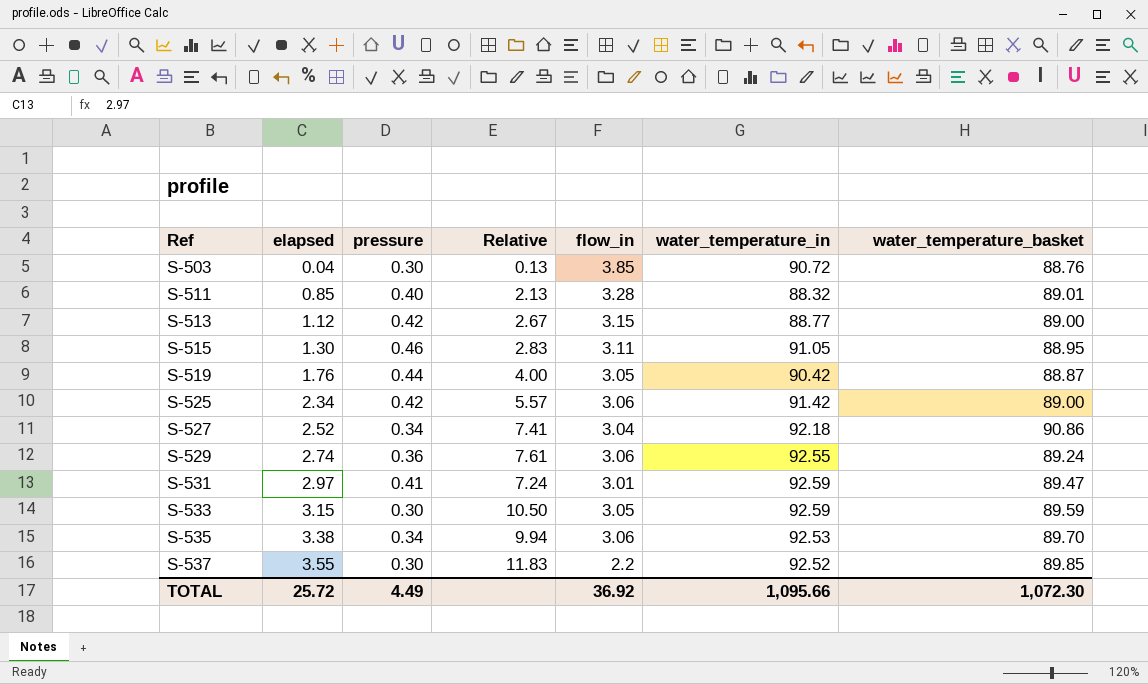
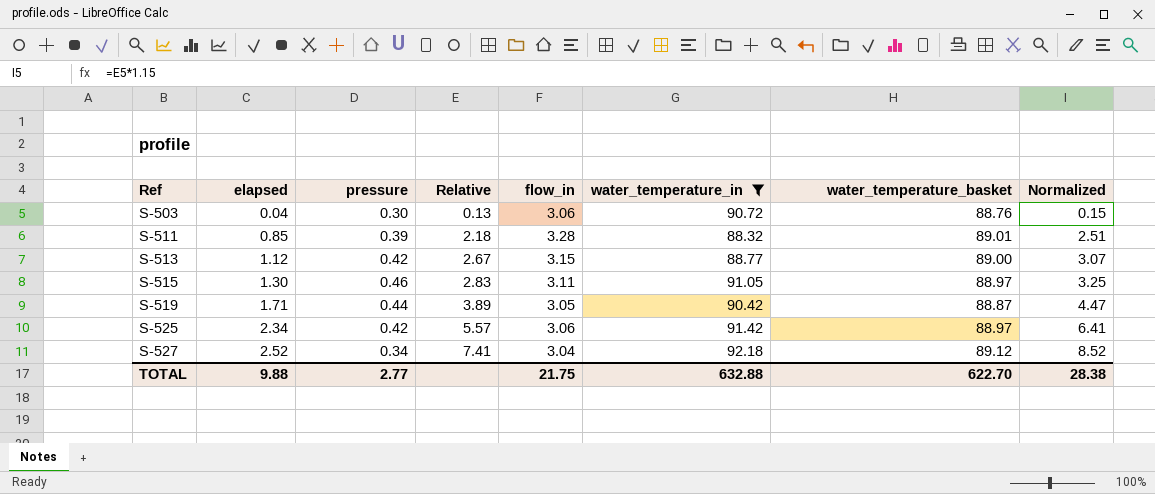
filter: none -> water_temperature_in <= 92.18
column Normalized | formula: none -> [Relative] * 1.15
S-503 | flow_in: 3.85 -> 3.06
S-511 | pressure: 0.40 -> 0.39
S-511 | Relative: 2.13 -> 2.18
S-515 | water_temperature_basket: 88.95 -> 88.97
S-519 | elapsed: 1.76 -> 1.71
S-519 | Relative: 4.00 -> 3.89
S-525 | water_temperature_basket: 89.00 -> 88.97
S-527 | water_temperature_basket: 90.86 -> 89.12
TOTAL | elapsed: 25.72 -> 9.88
TOTAL | pressure: 4.49 -> 2.77
TOTAL | flow_in: 36.92 -> 21.75
TOTAL | water_temperature_in: 1,095.66 -> 632.88
TOTAL | water_temperature_basket: 1,072.30 -> 622.70

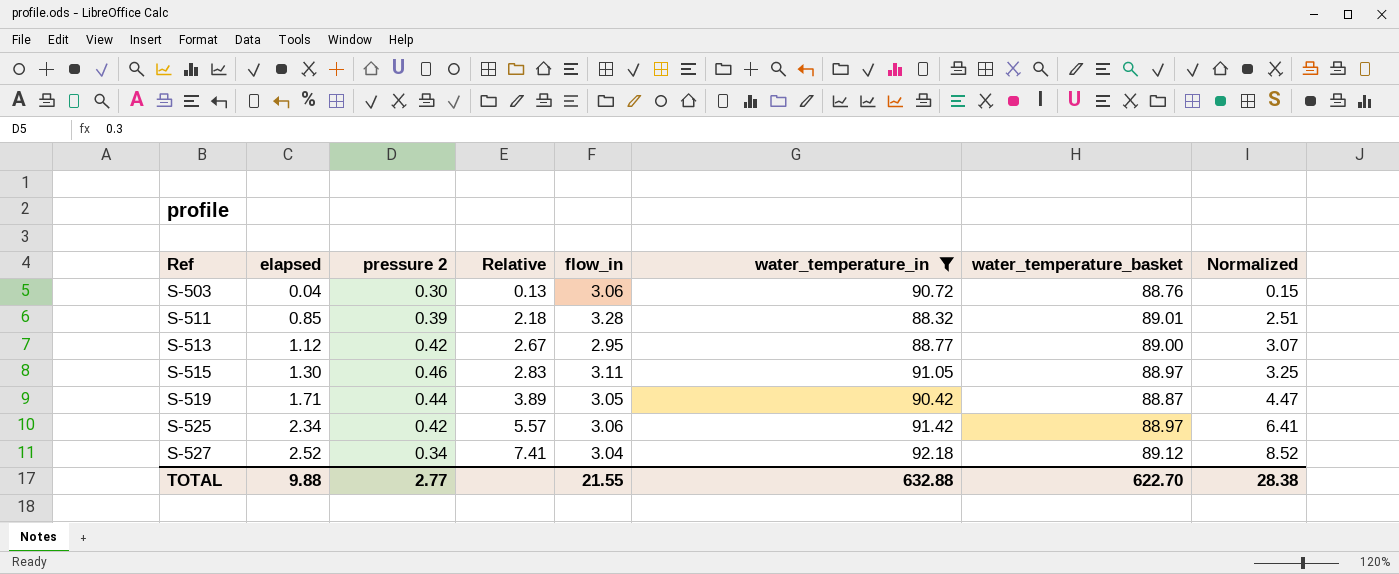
column name: pressure -> pressure 2
S-513 | flow_in: 3.15 -> 2.95
TOTAL | flow_in: 21.75 -> 21.55

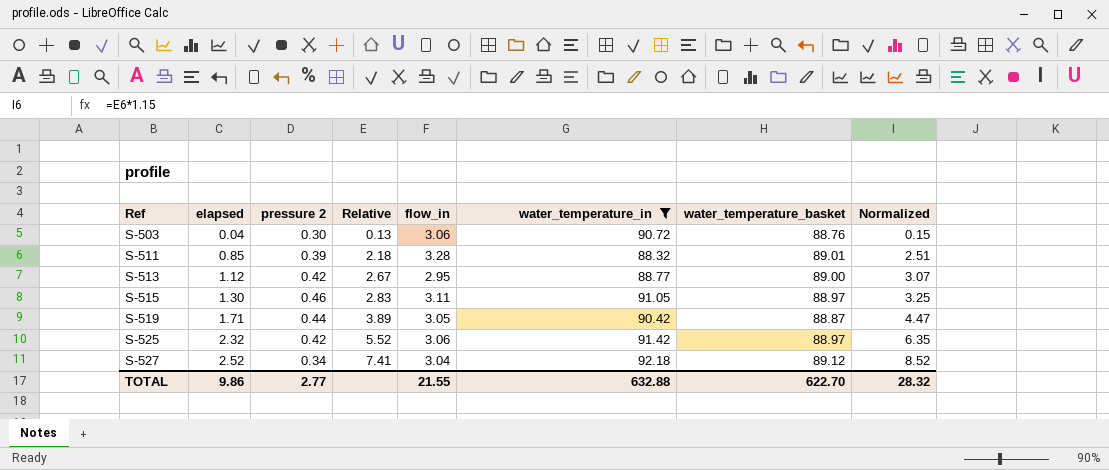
S-525 | elapsed: 2.34 -> 2.32
S-525 | Relative: 5.57 -> 5.52
S-525 | Normalized: 6.41 -> 6.35
TOTAL | elapsed: 9.88 -> 9.86
TOTAL | Normalized: 28.38 -> 28.32

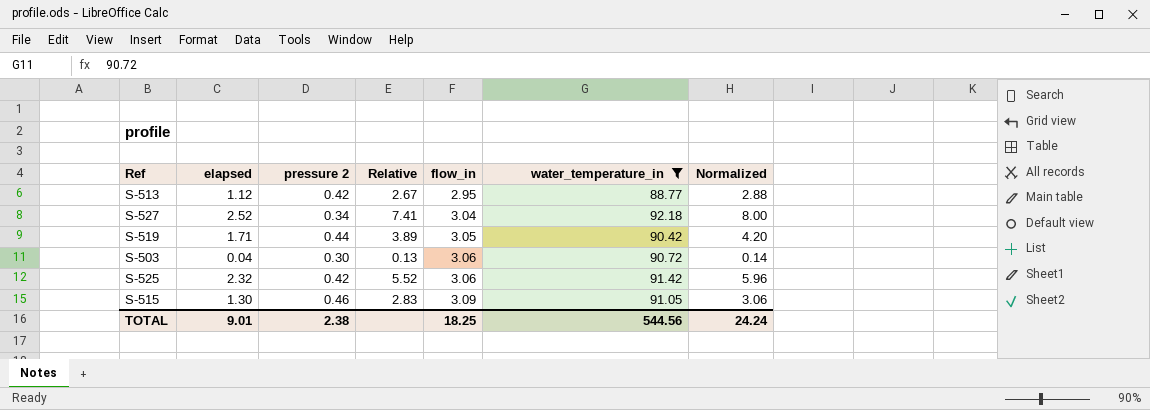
row order: Ref ascending -> flow_in ascending
column water_temperature_basket | position: 7 -> none
column Normalized | formula: [Relative] * 1.15 -> [Relative] * 1.08
row S-511: 0.85 | 0.39 | 2.18 | 3.28 | 88.32 | 89.01 | 2.51 -> none
S-515 | flow_in: 3.11 -> 3.09
TOTAL | elapsed: 9.86 -> 9.01
TOTAL | pressure 2: 2.77 -> 2.38
TOTAL | flow_in: 21.55 -> 18.25
TOTAL | water_temperature_in: 632.88 -> 544.56
TOTAL | Normalized: 28.32 -> 24.24

